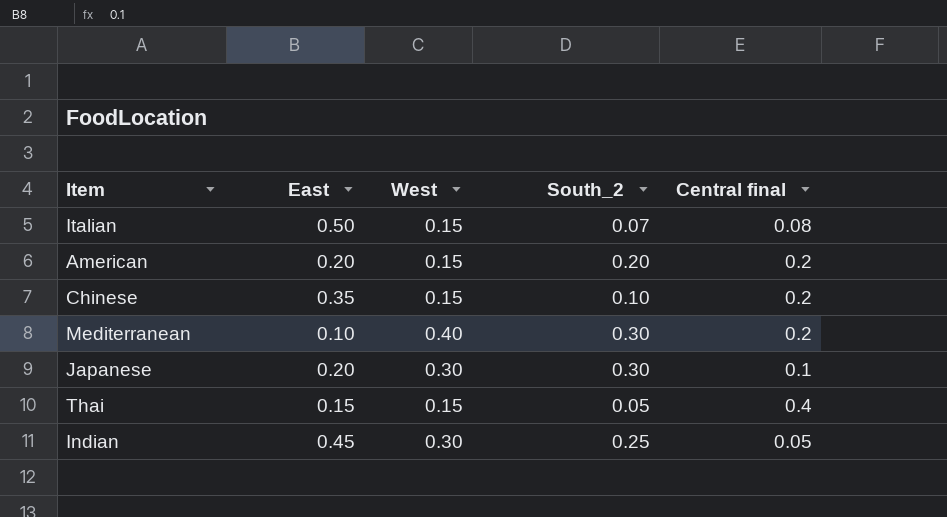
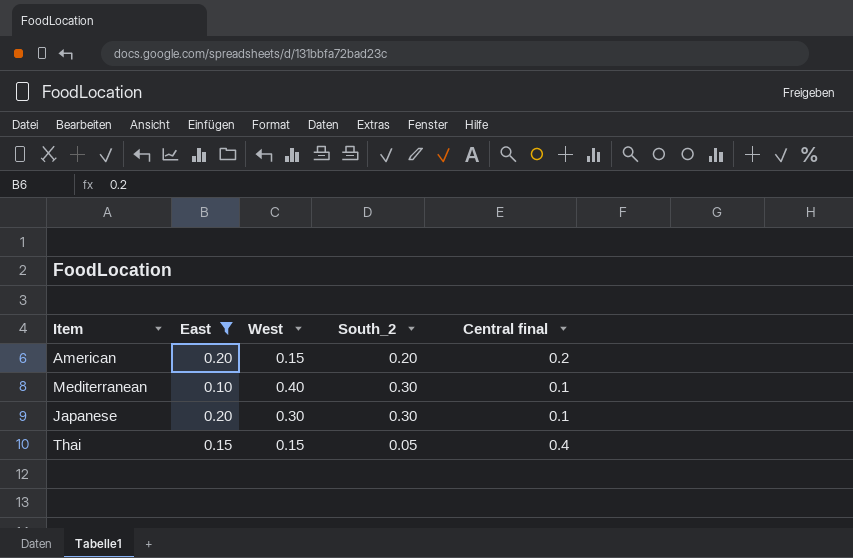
filter: none -> East <= 0.20
Mediterranean | Central final: 0.2 -> 0.1

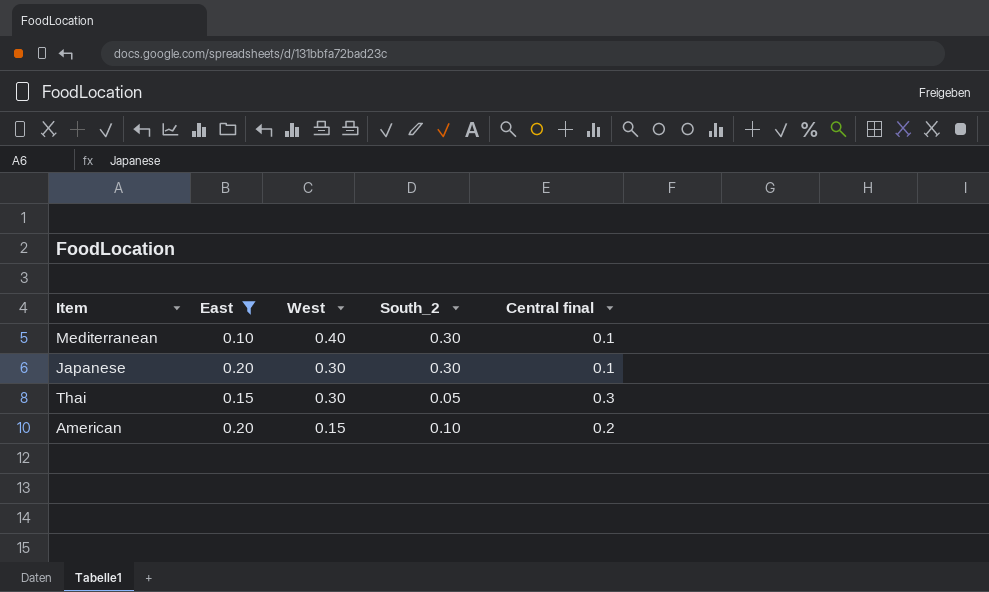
row order: none -> West descending
Thai | West: 0.15 -> 0.30
Thai | Central final: 0.4 -> 0.3
American | South_2: 0.20 -> 0.10

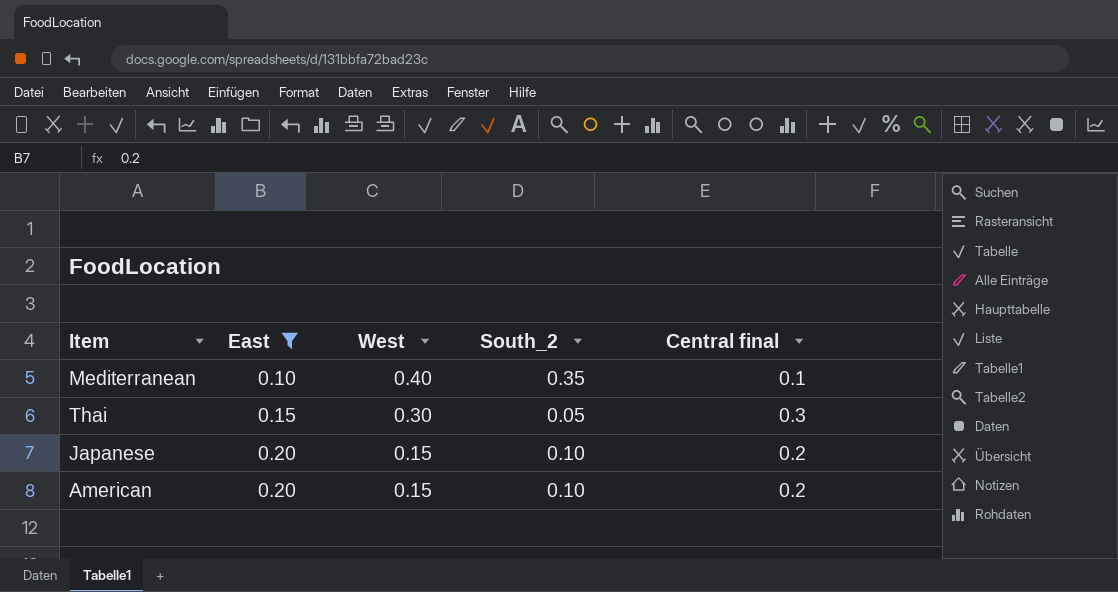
row order: West descending -> East ascending
Mediterranean | South_2: 0.30 -> 0.35
Japanese | West: 0.30 -> 0.15
Japanese | South_2: 0.30 -> 0.10
Japanese | Central final: 0.1 -> 0.2

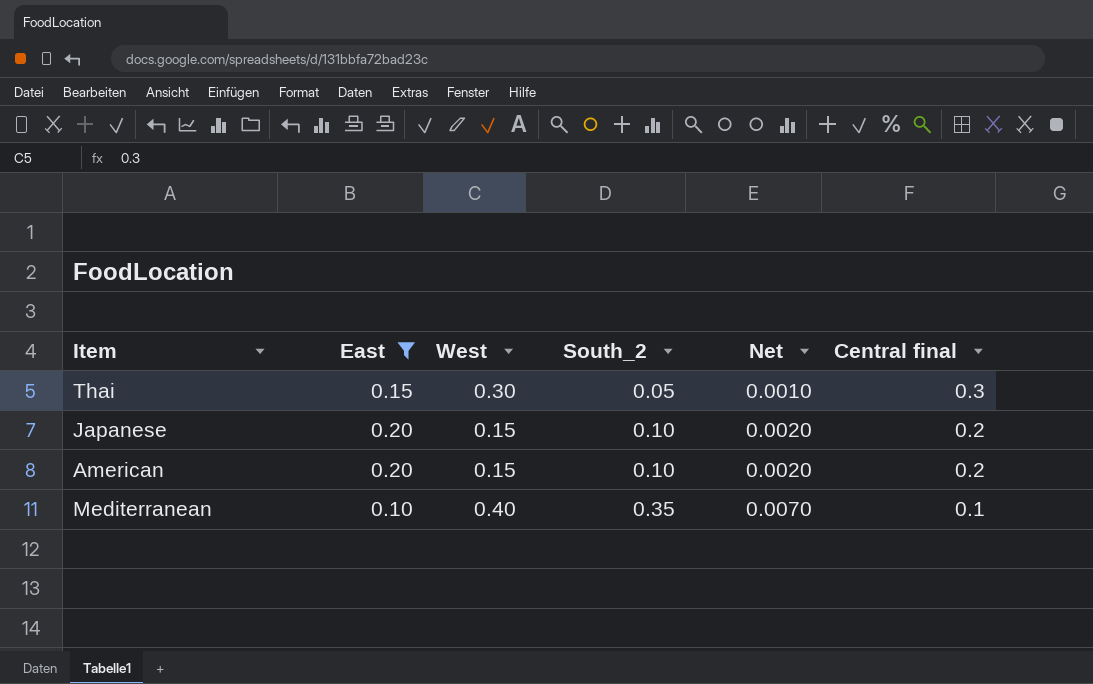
row order: East ascending -> South_2 ascending
column Net | formula: none -> [South_2] * 0.02

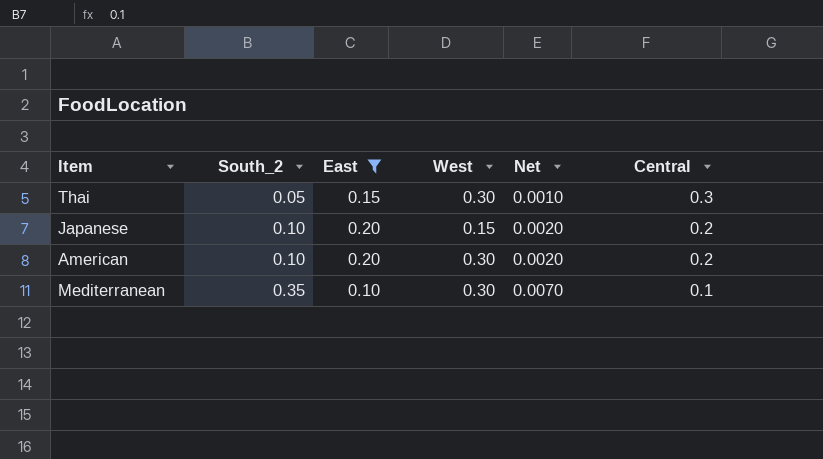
column South_2 | position: 4 -> 2
column name: Central final -> Central
American | West: 0.15 -> 0.30
Mediterranean | West: 0.40 -> 0.30

